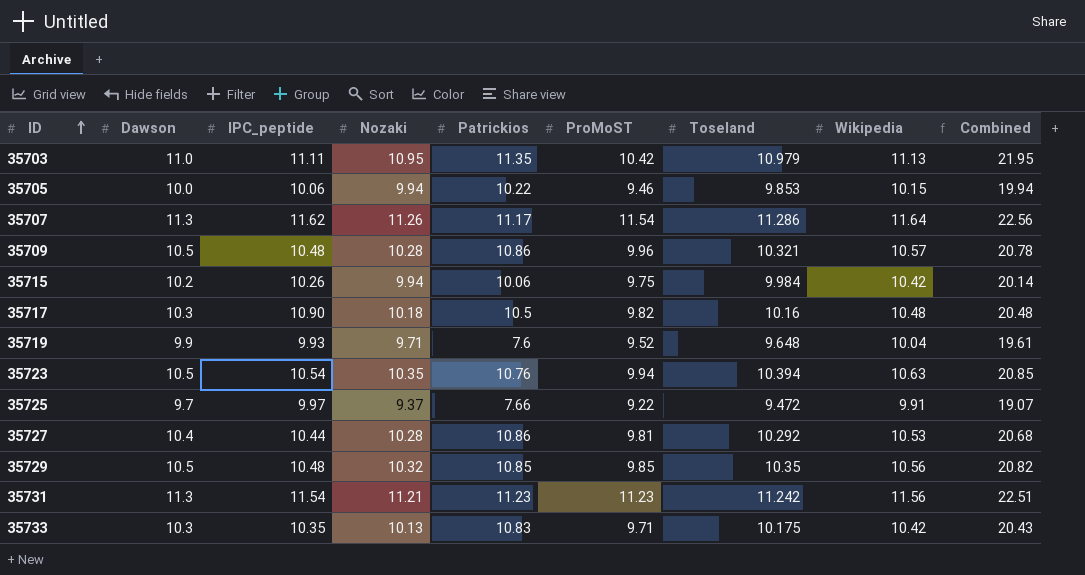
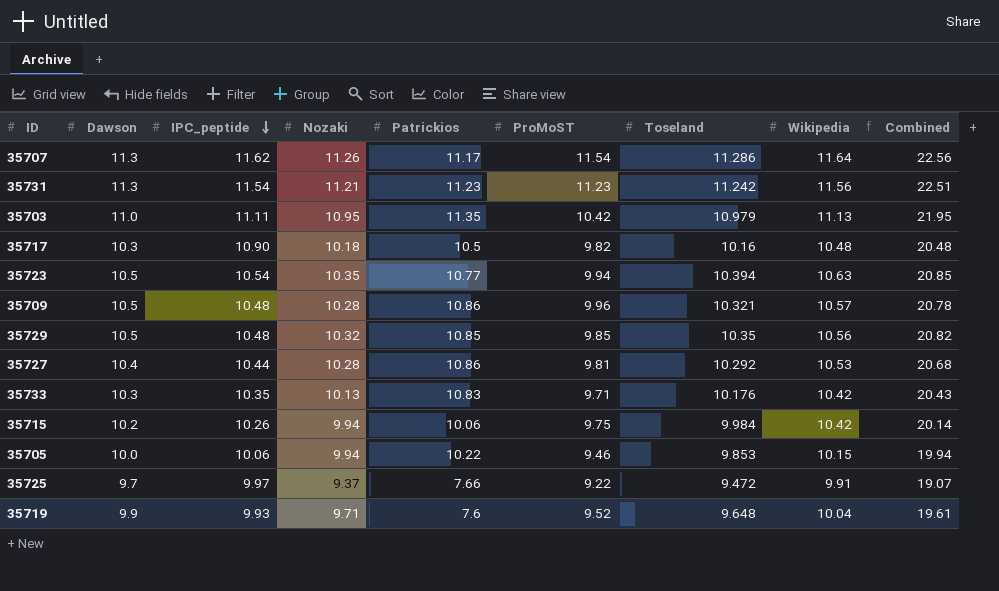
row order: ID ascending -> IPC_peptide descending
35723 | Patrickios: 10.76 -> 10.77
35733 | Toseland: 10.175 -> 10.176

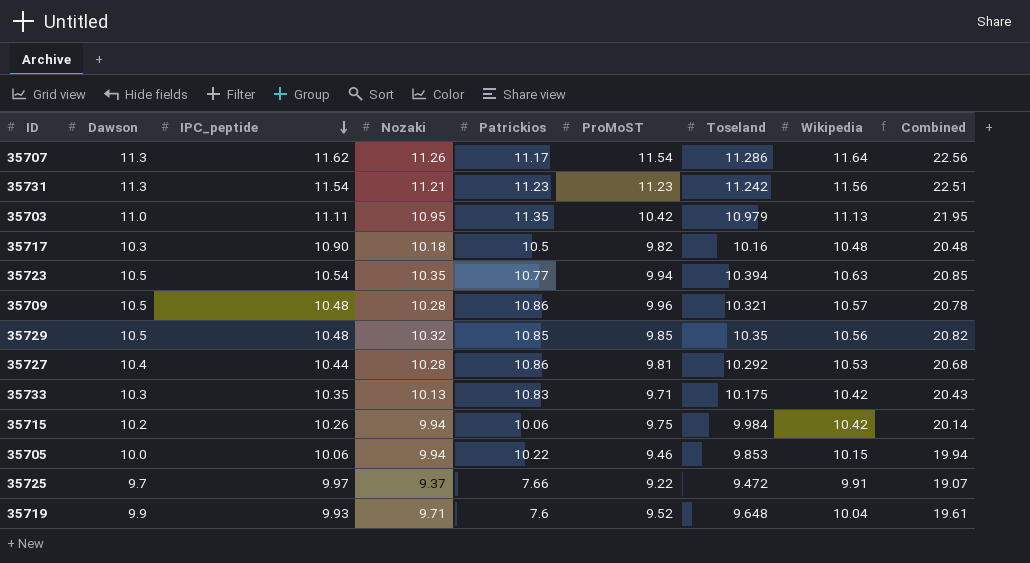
35733 | Toseland: 10.176 -> 10.175

